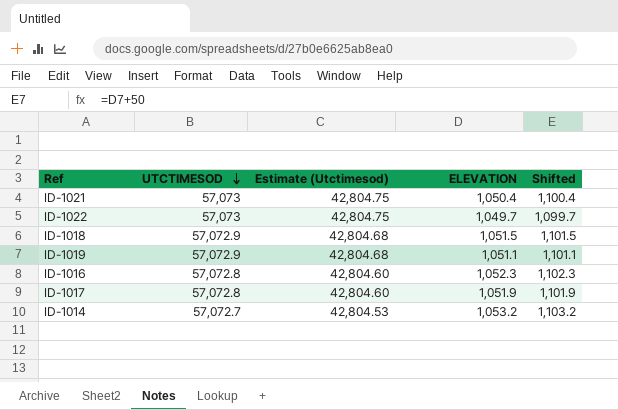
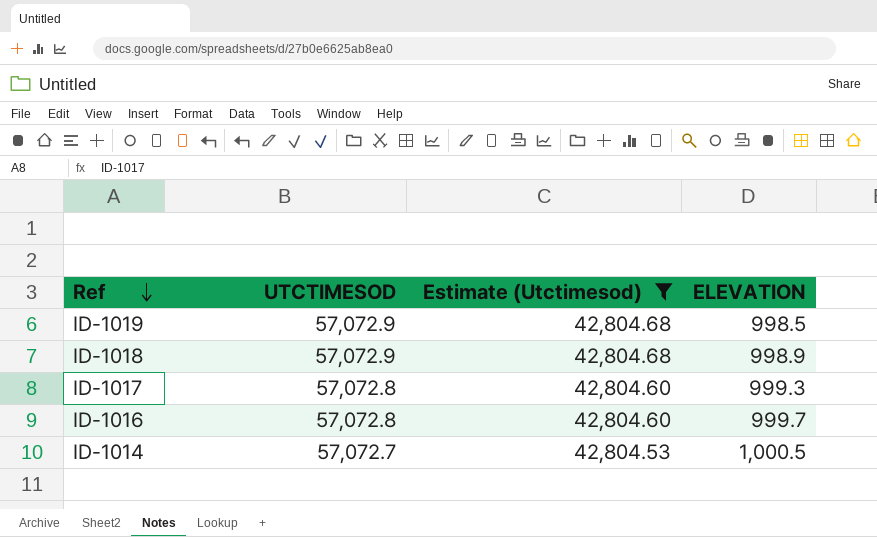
filter: none -> Estimate (Utctimesod) != 42,804.75
row order: UTCTIMESOD descending -> Ref descending
column Shifted | formula: [ELEVATION] + 50 -> none
ID-1019 | ELEVATION: 1,051.1 -> 998.5
ID-1018 | ELEVATION: 1,051.5 -> 998.9
ID-1017 | ELEVATION: 1,051.9 -> 999.3
ID-1016 | ELEVATION: 1,052.3 -> 999.7
ID-1014 | ELEVATION: 1,053.2 -> 1,000.5

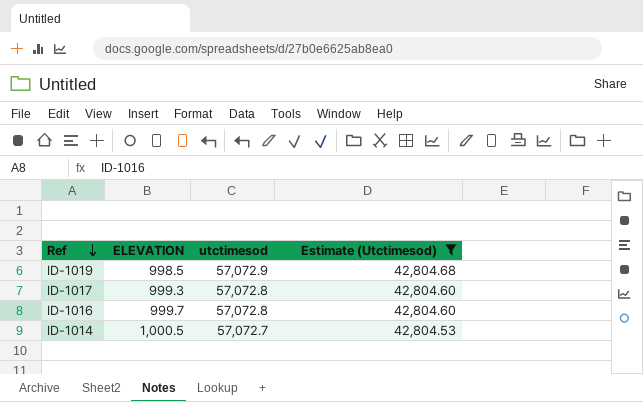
column ELEVATION | position: 4 -> 2
column name: UTCTIMESOD -> utctimesod
row ID-1018: 57,072.9 | 42,804.68 | 998.9 -> none

